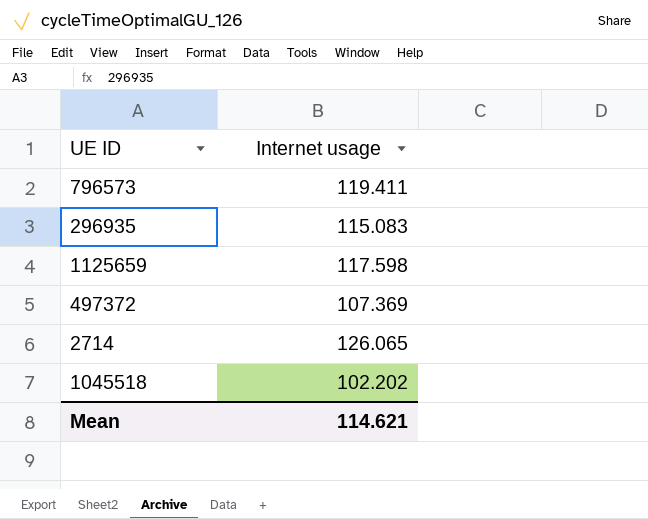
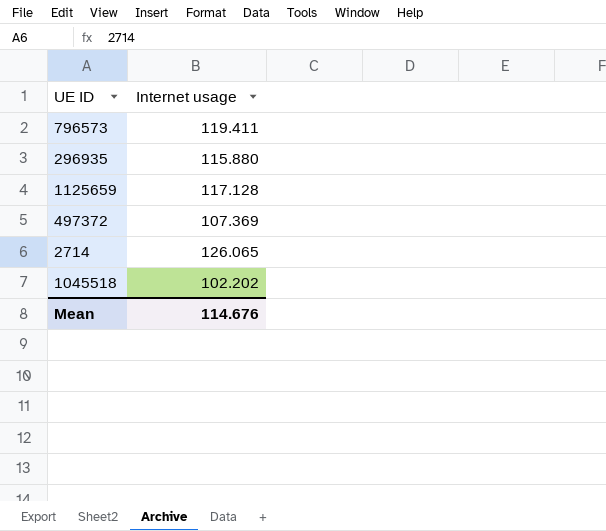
296935 | Internet usage: 115.083 -> 115.880
1125659 | Internet usage: 117.598 -> 117.128
Mean | Internet usage: 114.621 -> 114.676

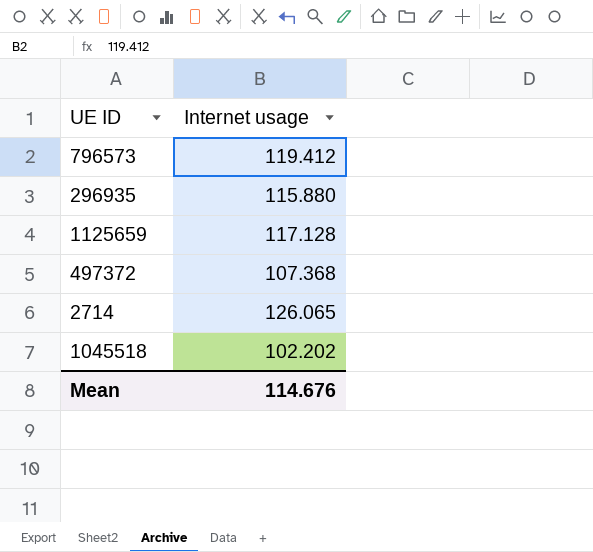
796573 | Internet usage: 119.411 -> 119.412
497372 | Internet usage: 107.369 -> 107.368

